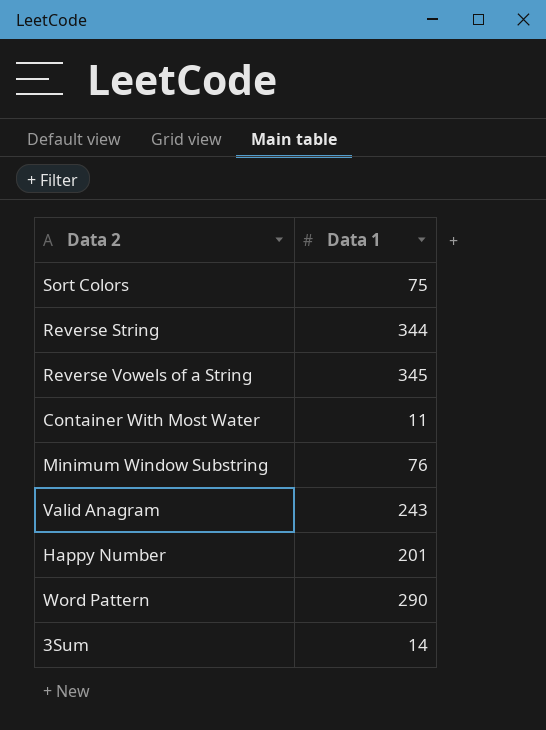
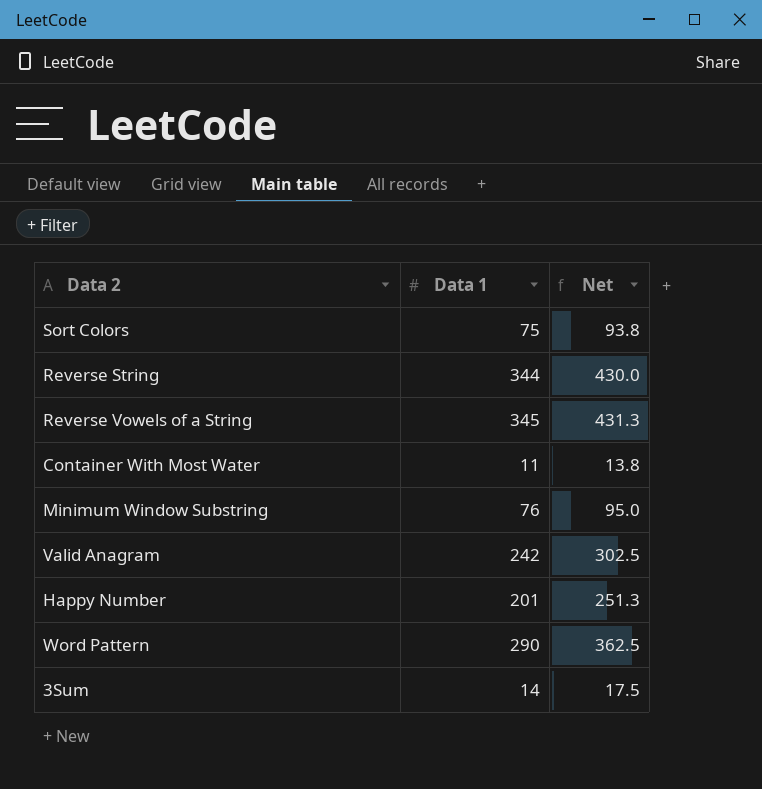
column Net | formula: none -> [Data 1] * 1.25
Valid Anagram | Data 1: 243 -> 242

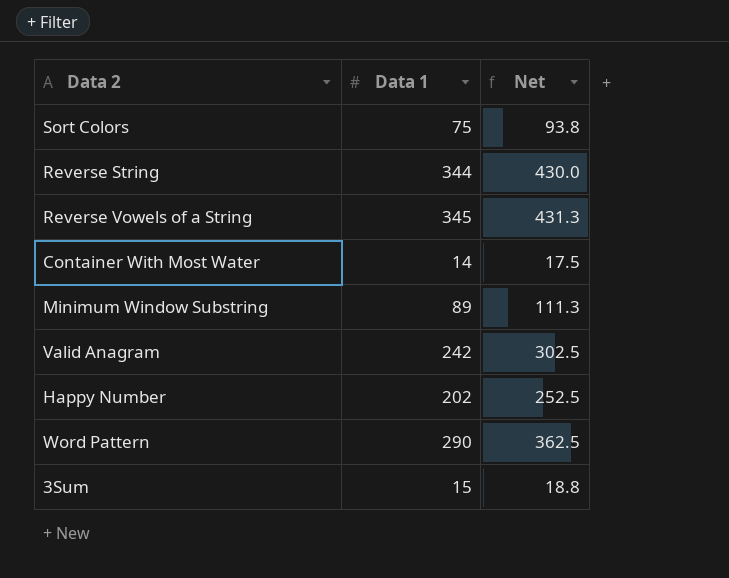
Container With Most Water | Data 1: 11 -> 14
Container With Most Water | Net: 13.8 -> 17.5
Minimum Window Substring | Data 1: 76 -> 89
Minimum Window Substring | Net: 95.0 -> 111.3
Happy Number | Data 1: 201 -> 202
Happy Number | Net: 251.3 -> 252.5
3Sum | Data 1: 14 -> 15
3Sum | Net: 17.5 -> 18.8

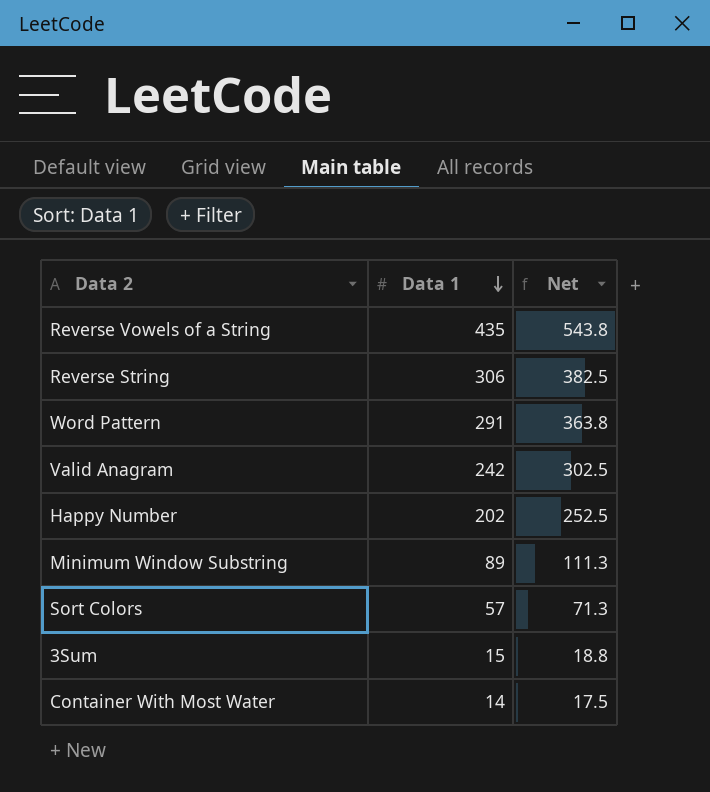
row order: none -> Data 1 descending
Reverse Vowels of a String | Data 1: 345 -> 435
Reverse Vowels of a String | Net: 431.3 -> 543.8
Reverse String | Data 1: 344 -> 306
Reverse String | Net: 430.0 -> 382.5
Word Pattern | Data 1: 290 -> 291
Word Pattern | Net: 362.5 -> 363.8
Sort Colors | Data 1: 75 -> 57
Sort Colors | Net: 93.8 -> 71.3

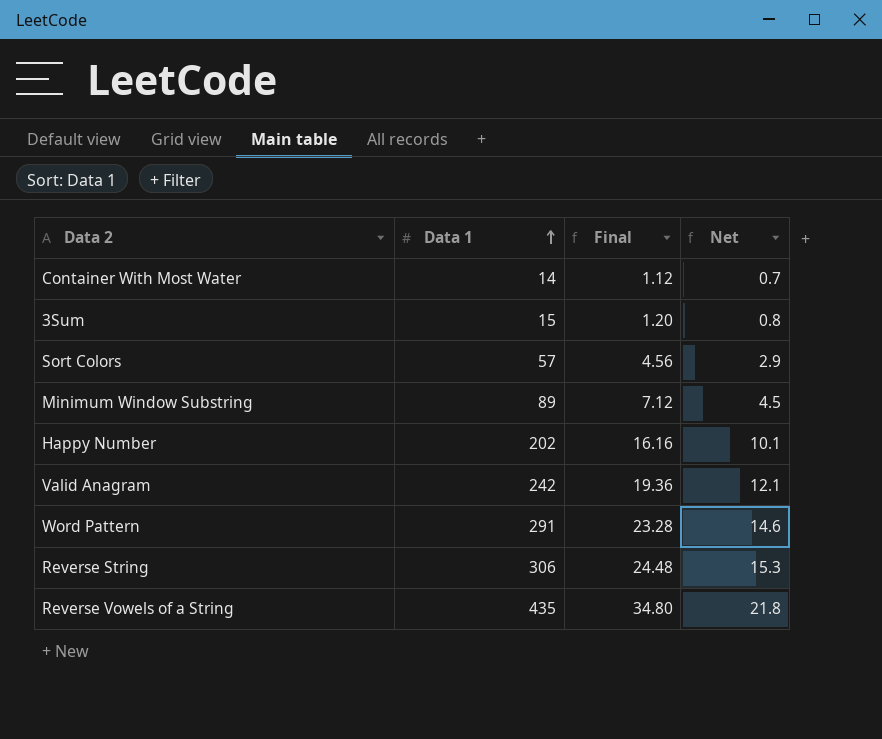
row order: Data 1 descending -> Data 1 ascending
column Final | formula: none -> [Data 1] * 0.08
column Net | formula: [Data 1] * 1.25 -> [Data 1] * 0.05

